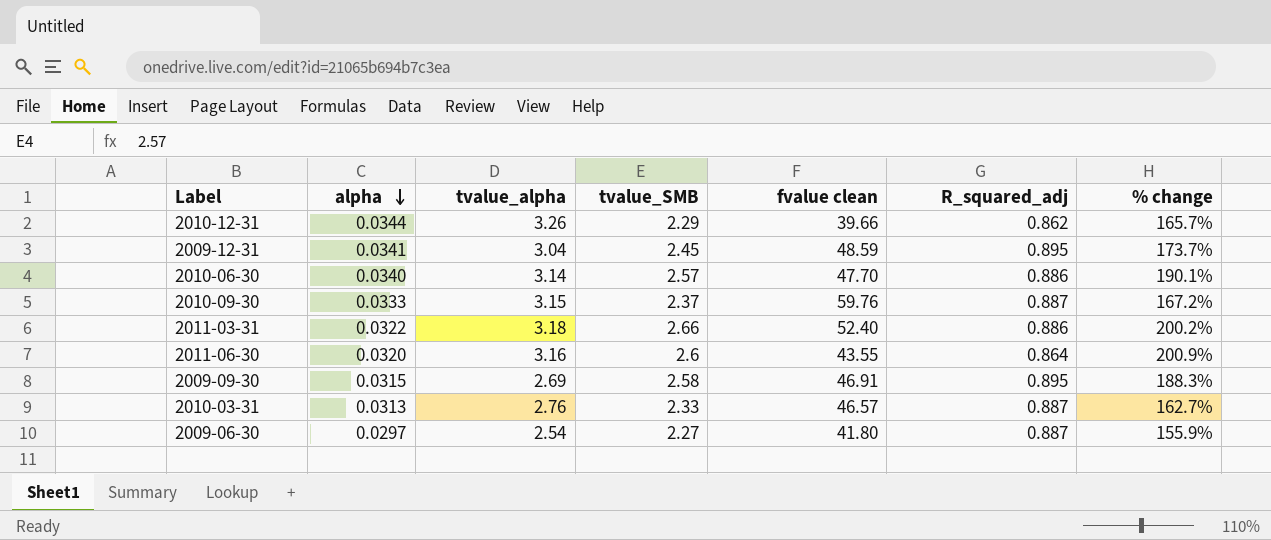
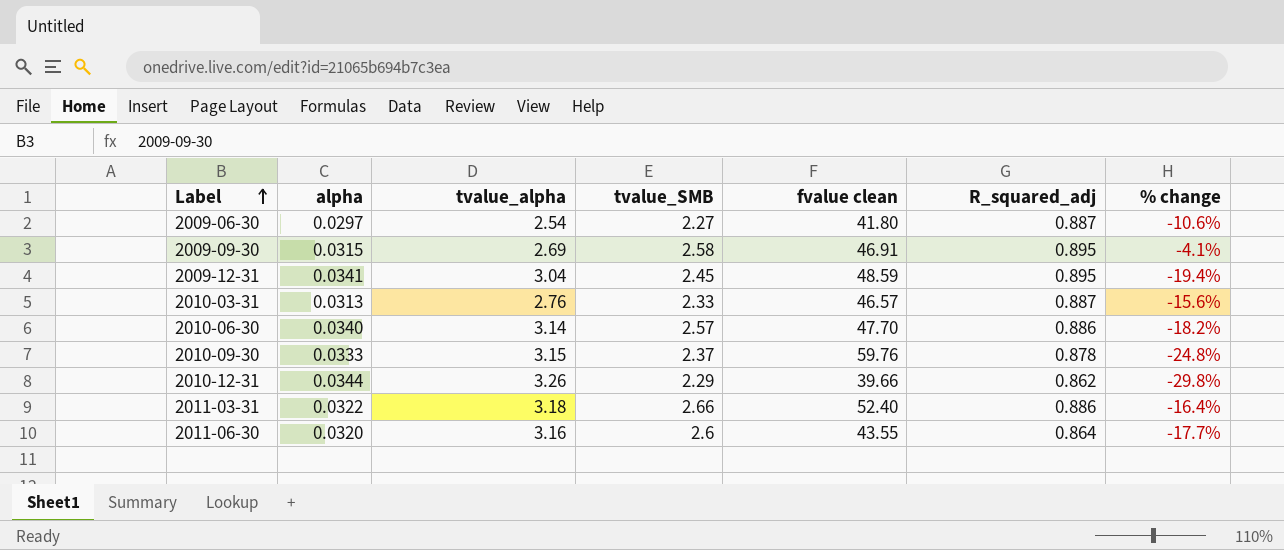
row order: alpha descending -> Label ascending
column % change | formula: ([tvalue_SMB] - [R_squared_adj]) / [R_squared_adj] -> ([tvalue_SMB] - [tvalue_alpha]) / [tvalue_alpha]
2010-09-30 | R_squared_adj: 0.887 -> 0.878

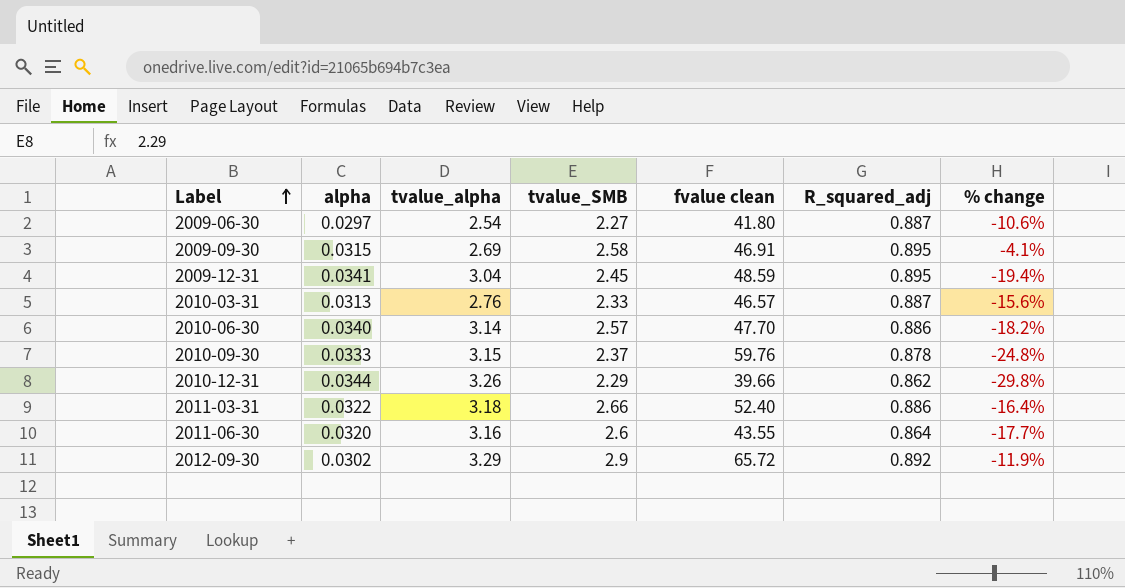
row 2012-09-30: none -> 0.0302 | 3.29 | 2.9 | 65.72 | 0.892 | -11.9%

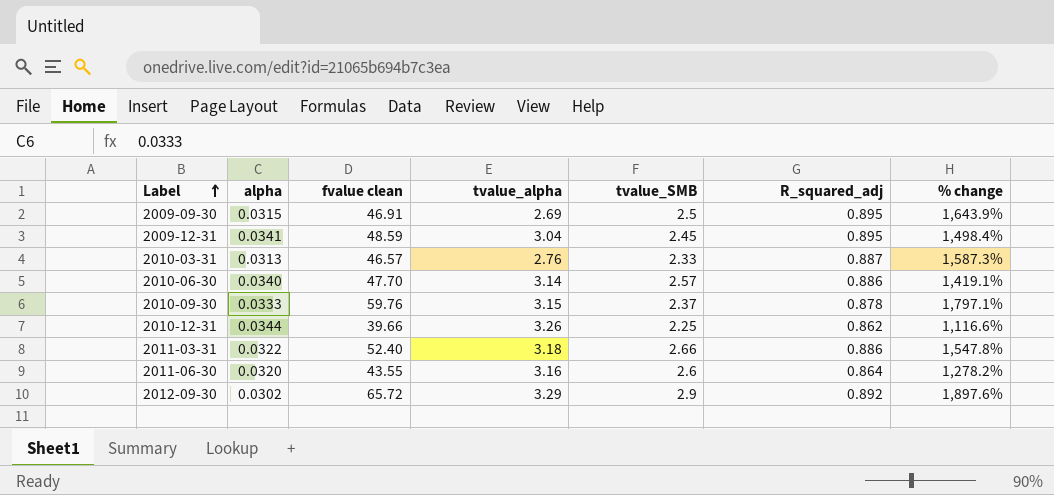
column fvalue clean | position: 5 -> 3
column % change | formula: ([tvalue_SMB] - [tvalue_alpha]) / [tvalue_alpha] -> ([fvalue clean] - [tvalue_alpha]) / [tvalue_alpha]
row 2009-06-30: 0.0297 | 2.54 | 2.27 | 41.80 | 0.887 | -10.6% -> none
2009-09-30 | tvalue_SMB: 2.58 -> 2.5
2010-12-31 | tvalue_SMB: 2.29 -> 2.25

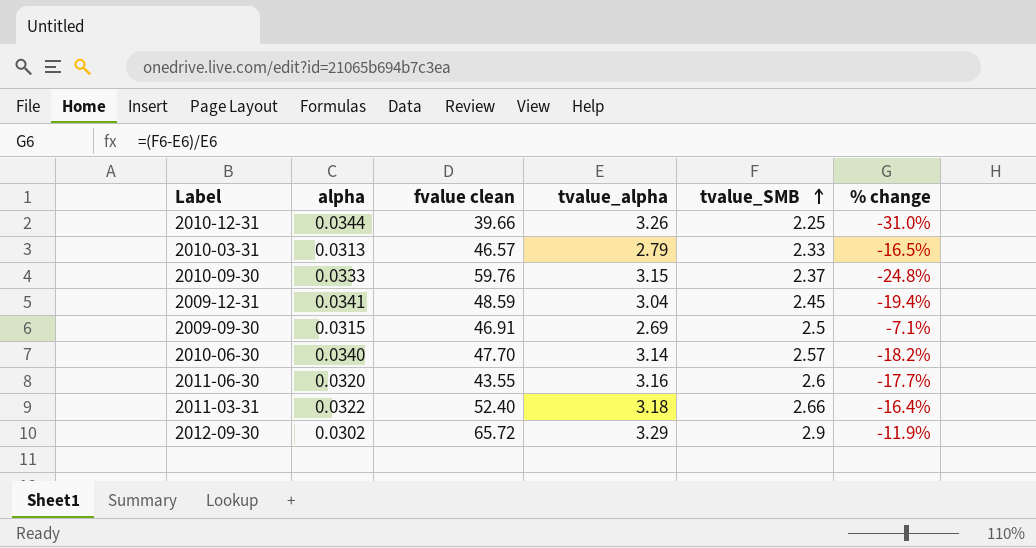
row order: Label ascending -> tvalue_SMB ascending
column R_squared_adj | position: 6 -> none
column % change | formula: ([fvalue clean] - [tvalue_alpha]) / [tvalue_alpha] -> ([tvalue_SMB] - [tvalue_alpha]) / [tvalue_alpha]
2010-03-31 | tvalue_alpha: 2.76 -> 2.79

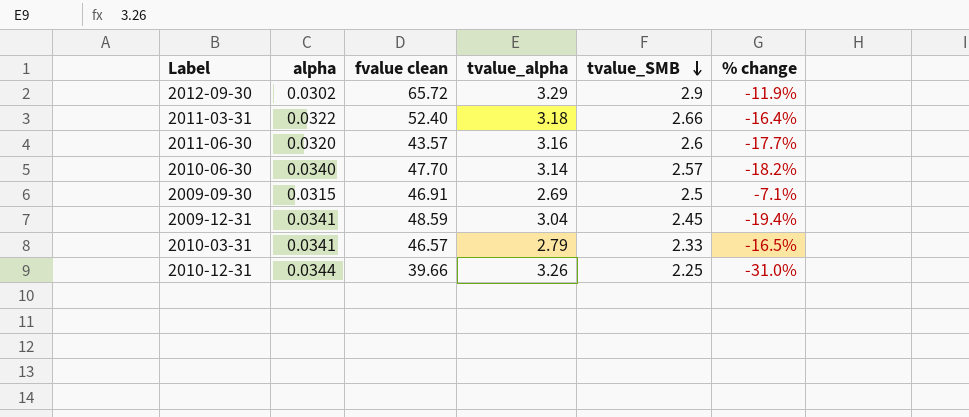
row order: tvalue_SMB ascending -> tvalue_SMB descending
row 2010-09-30: 0.0333 | 59.76 | 3.15 | 2.37 | -24.8% -> none
2011-06-30 | fvalue clean: 43.55 -> 43.57
2010-03-31 | alpha: 0.0313 -> 0.0341

